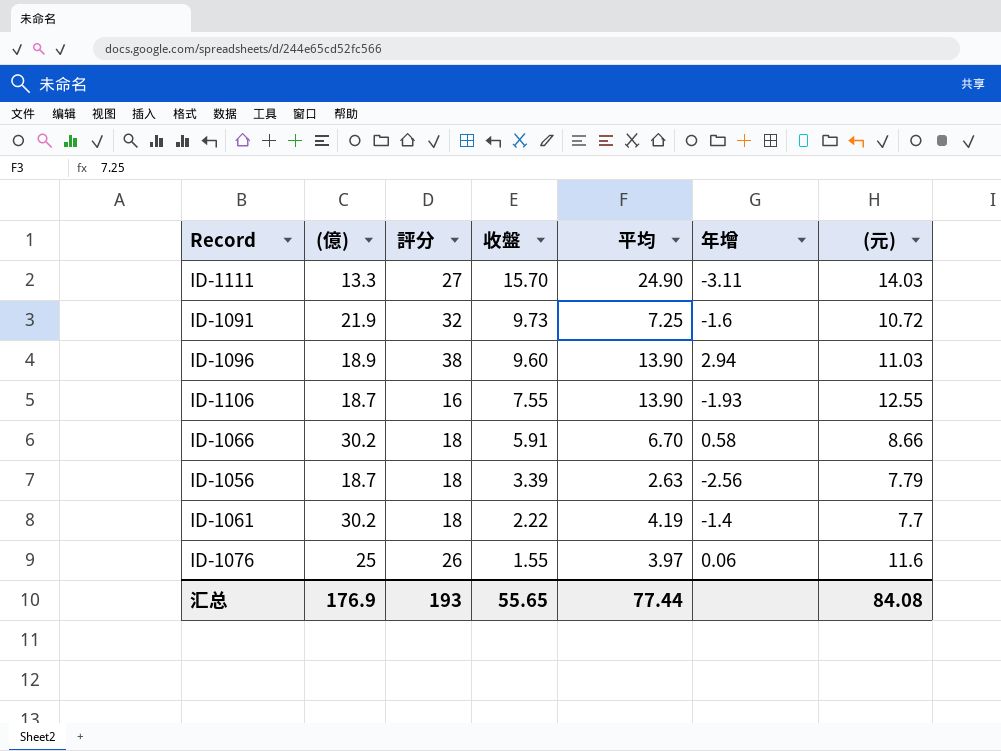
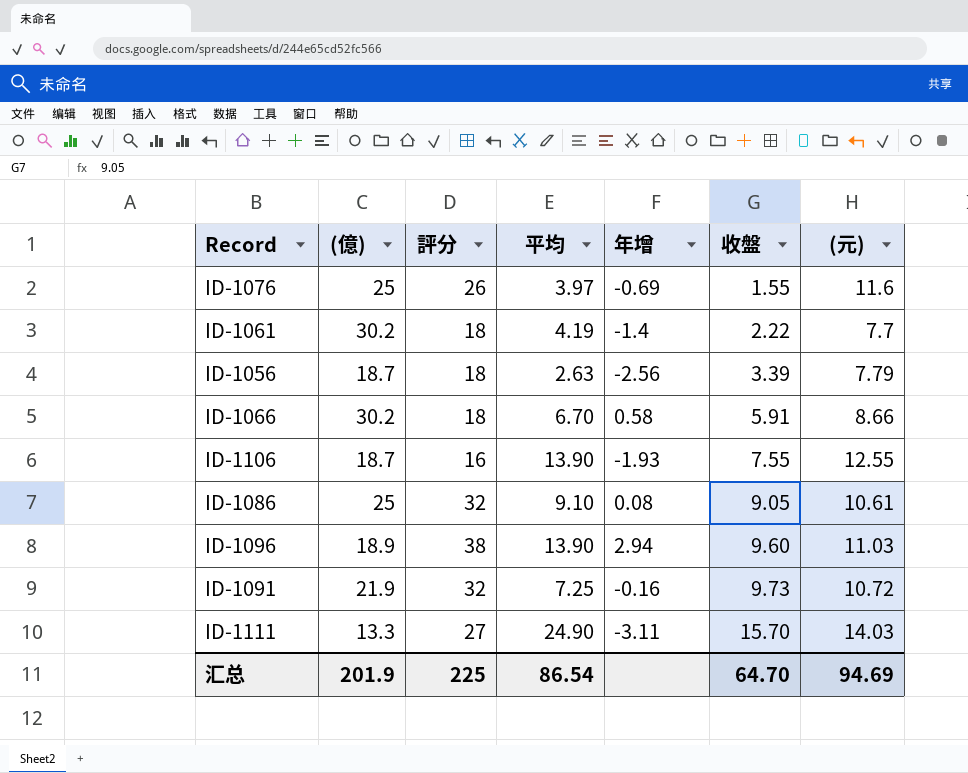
row order: 收盤 descending -> 收盤 ascending
column 收盤 | position: 4 -> 6
ID-1076 | 年增: 0.06 -> -0.69
row ID-1086: none -> 25 | 32 | 9.10 | 0.08 | 9.05 | 10.61
ID-1091 | 年增: -1.6 -> -0.16
汇总 | (億): 176.9 -> 201.9
汇总 | 評分: 193 -> 225
汇总 | 平均: 77.44 -> 86.54
汇总 | 收盤: 55.65 -> 64.70
汇总 | (元): 84.08 -> 94.69

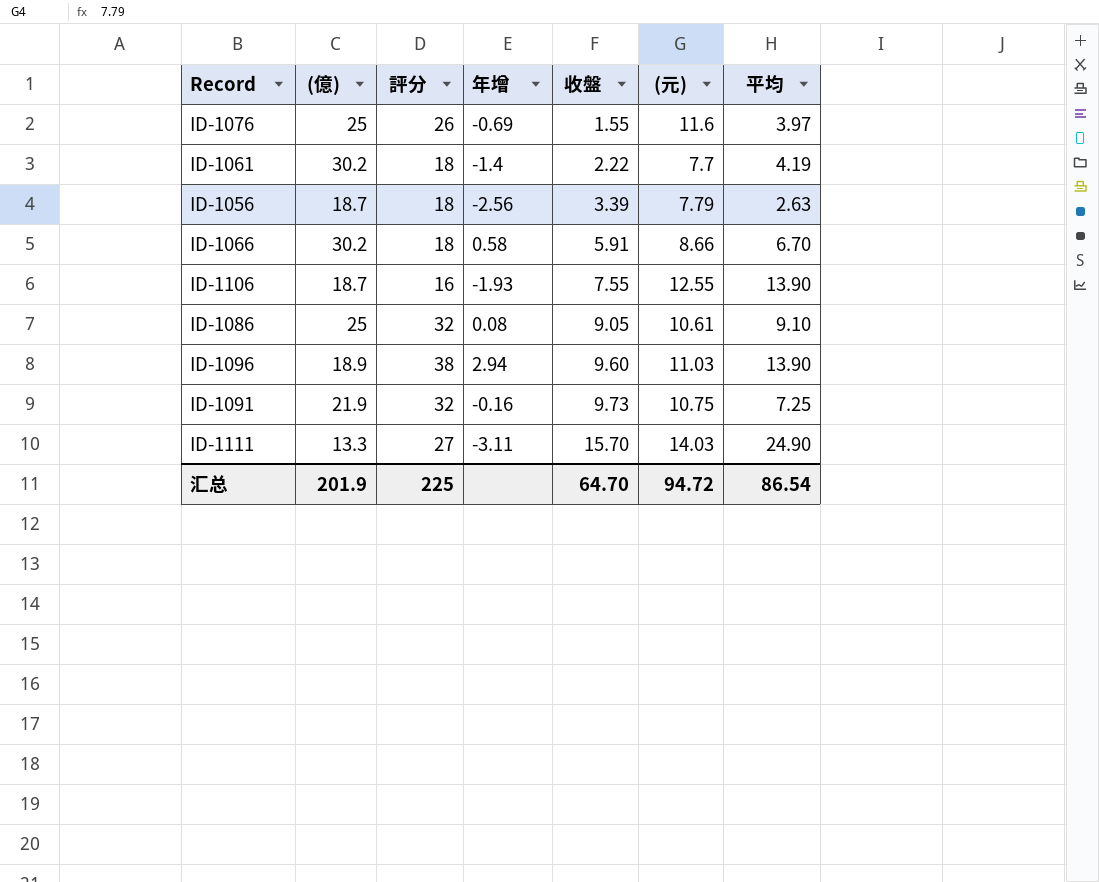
column 平均 | position: 4 -> 7
ID-1091 | (元): 10.72 -> 10.75
汇总 | (元): 94.69 -> 94.72

